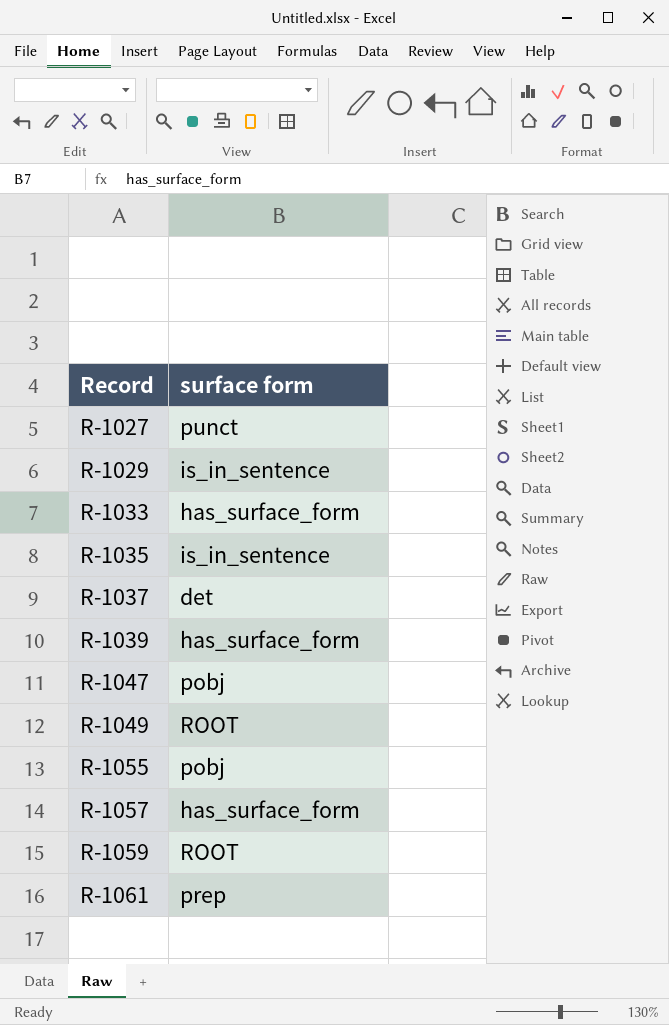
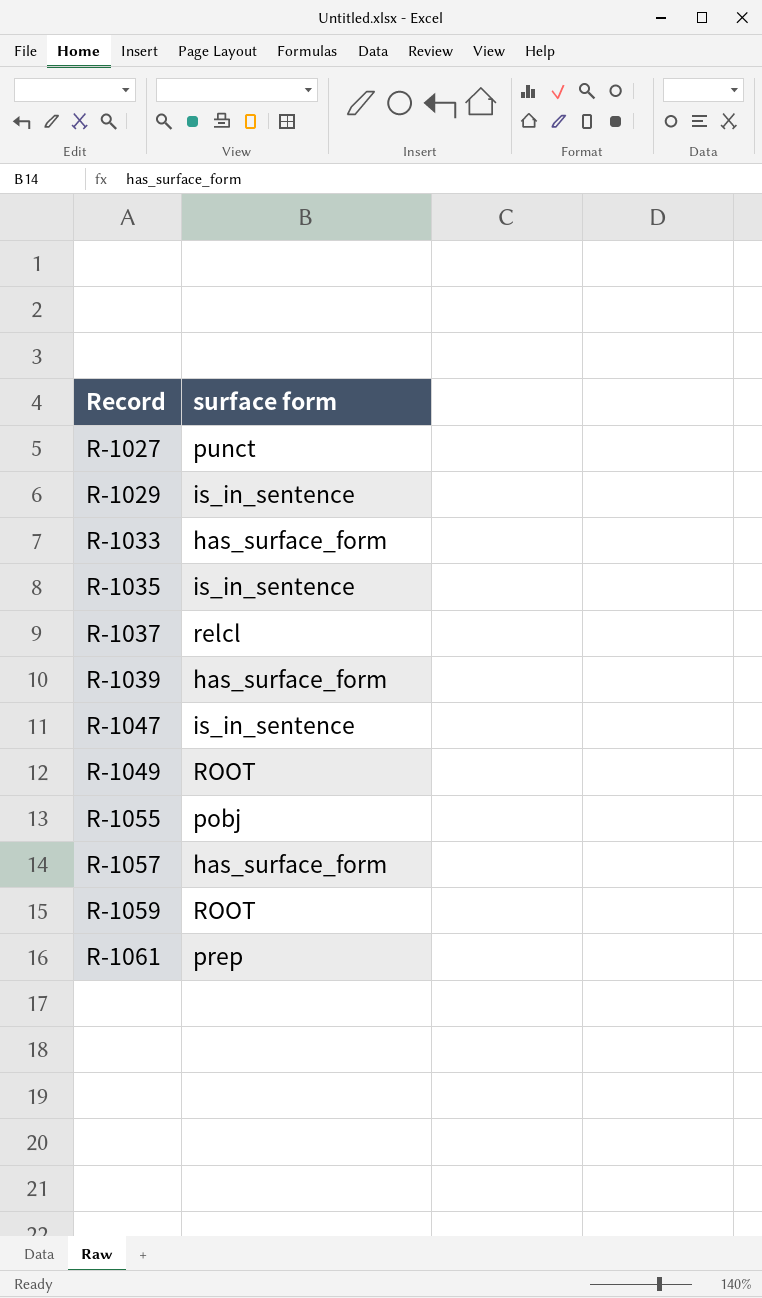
R-1037 | surface form: det -> relcl
R-1047 | surface form: pobj -> is_in_sentence

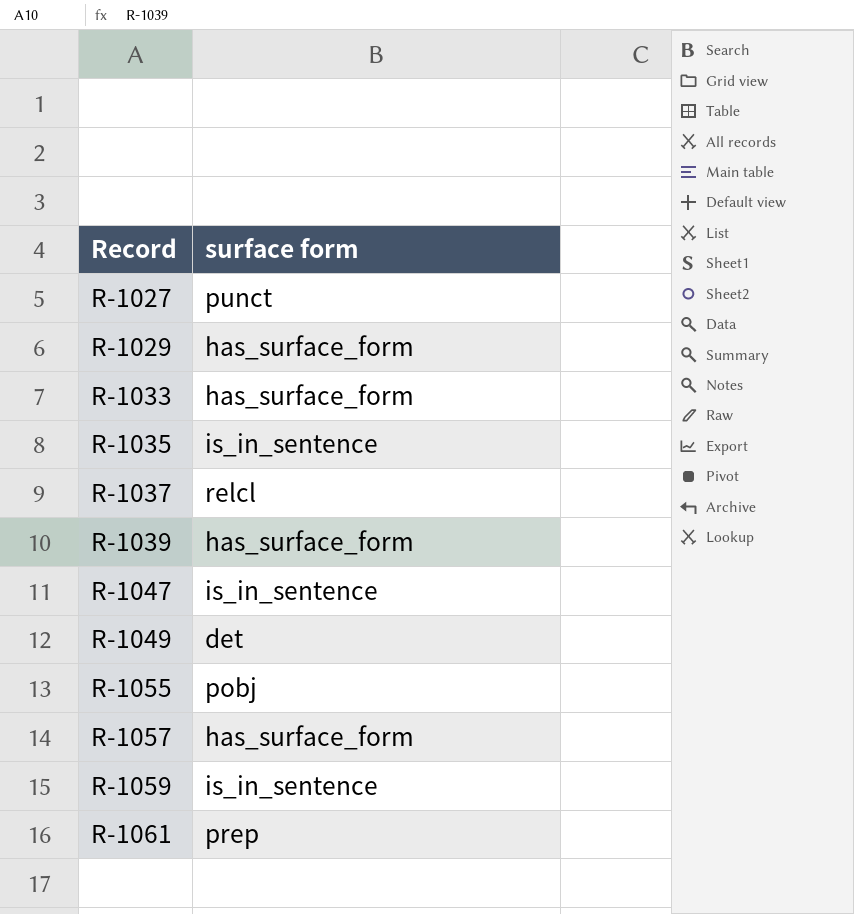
R-1029 | surface form: is_in_sentence -> has_surface_form
R-1049 | surface form: ROOT -> det
R-1059 | surface form: ROOT -> is_in_sentence

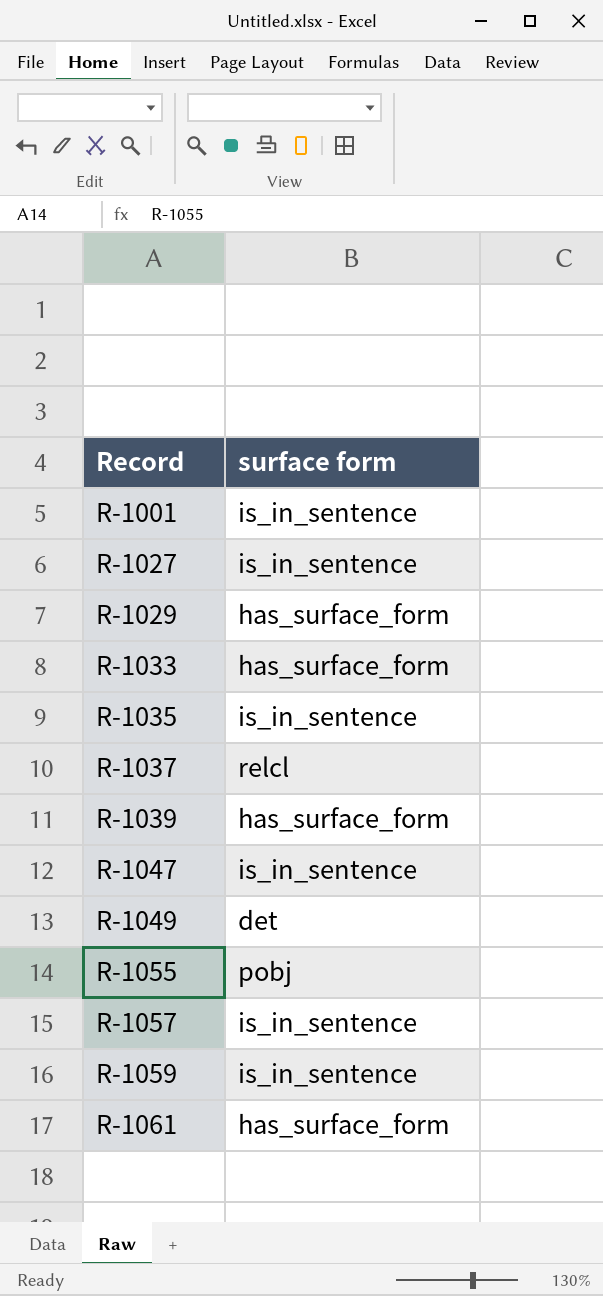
row R-1001: none -> is_in_sentence
R-1027 | surface form: punct -> is_in_sentence
R-1057 | surface form: has_surface_form -> is_in_sentence
R-1061 | surface form: prep -> has_surface_form

